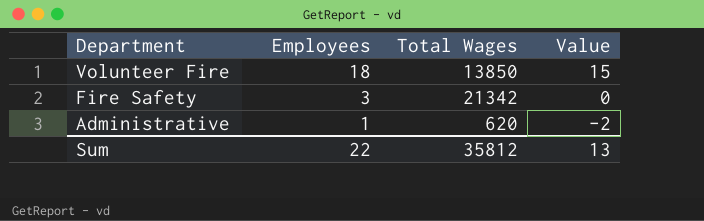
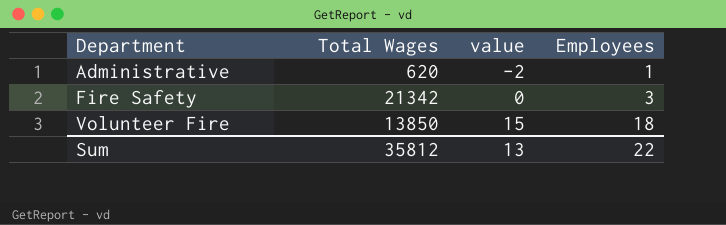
row order: Department descending -> Department ascending
column name: Value -> value
column Employees | position: 2 -> 4

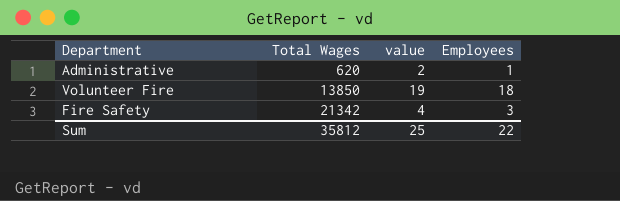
row order: Department ascending -> Total Wages ascending
column value | formula: [Employees] - 3 -> [Employees] + 1
Sum | value: 13 -> 25

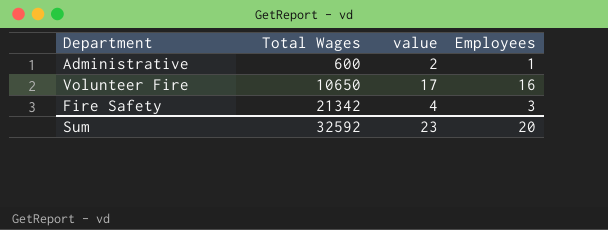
Administrative | Total Wages: 620 -> 600
Volunteer Fire | Total Wages: 13850 -> 10650
Volunteer Fire | value: 19 -> 17
Volunteer Fire | Employees: 18 -> 16
Sum | Total Wages: 35812 -> 32592
Sum | value: 25 -> 23
Sum | Employees: 22 -> 20

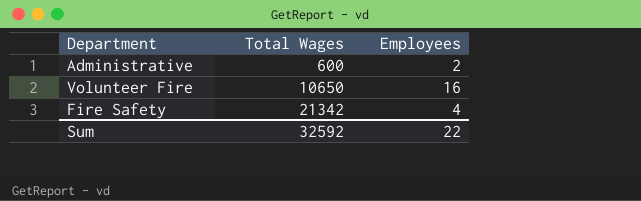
column value | formula: [Employees] + 1 -> none
Administrative | Employees: 1 -> 2
Fire Safety | Employees: 3 -> 4
Sum | Employees: 20 -> 22

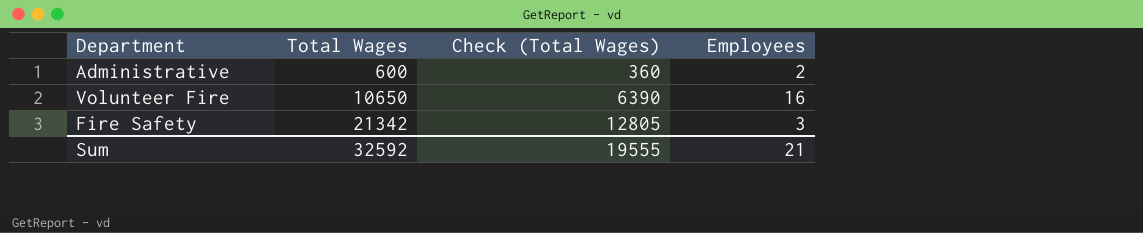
column Check (Total Wages) | formula: none -> [Total Wages] * 0.6
Fire Safety | Employees: 4 -> 3
Sum | Employees: 22 -> 21

